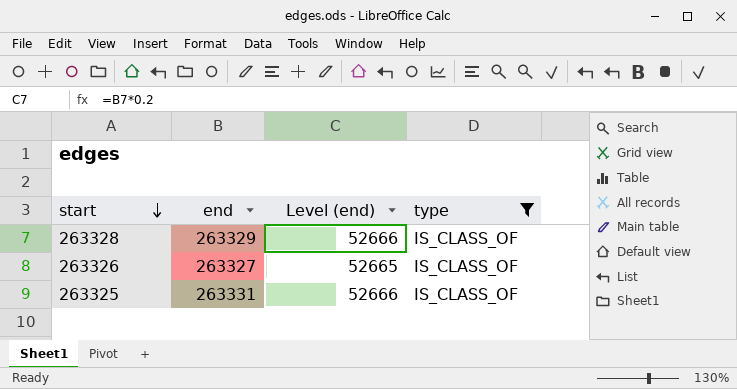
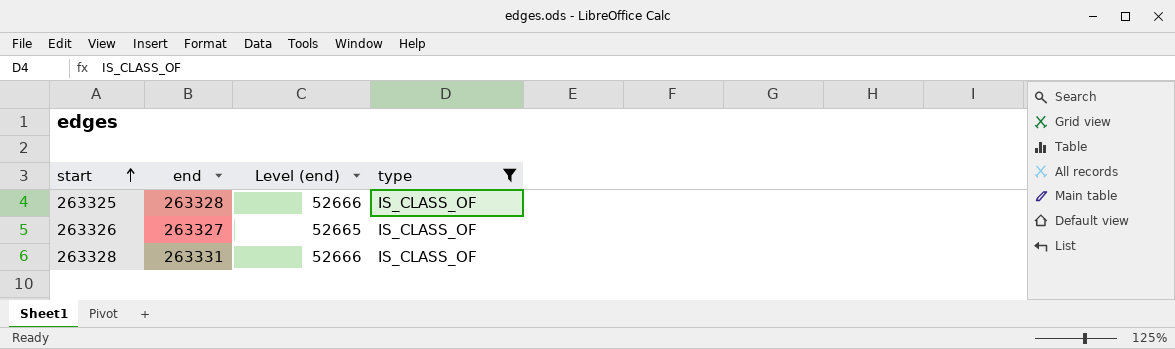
row order: start descending -> start ascending
263325 | end: 263331 -> 263328
263328 | end: 263329 -> 263331

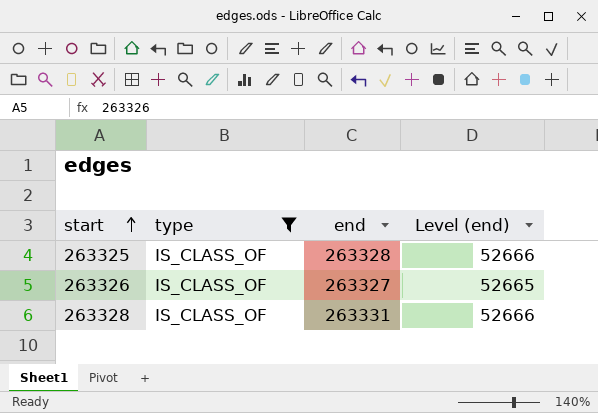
column type | position: 4 -> 2

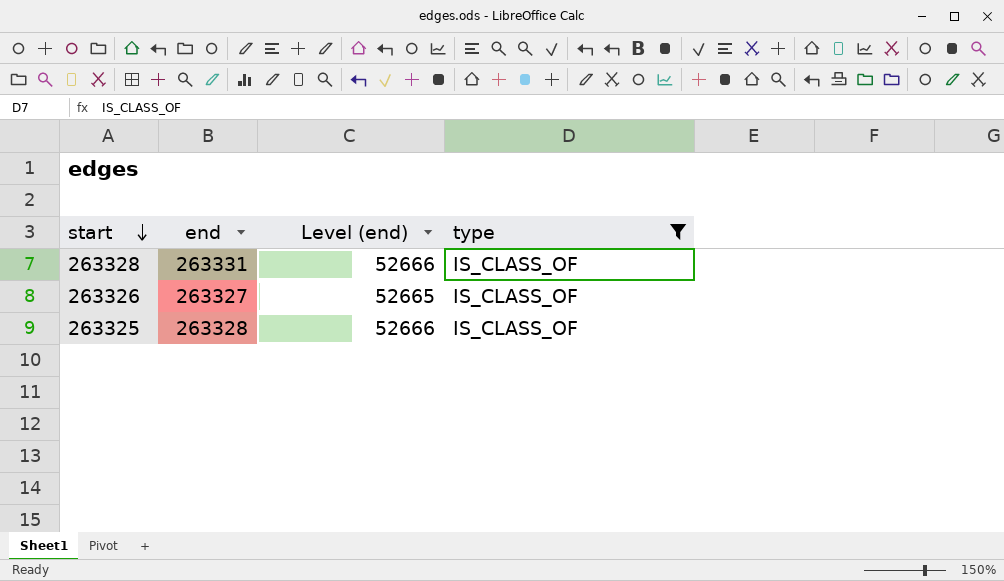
row order: start ascending -> start descending
column type | position: 2 -> 4

